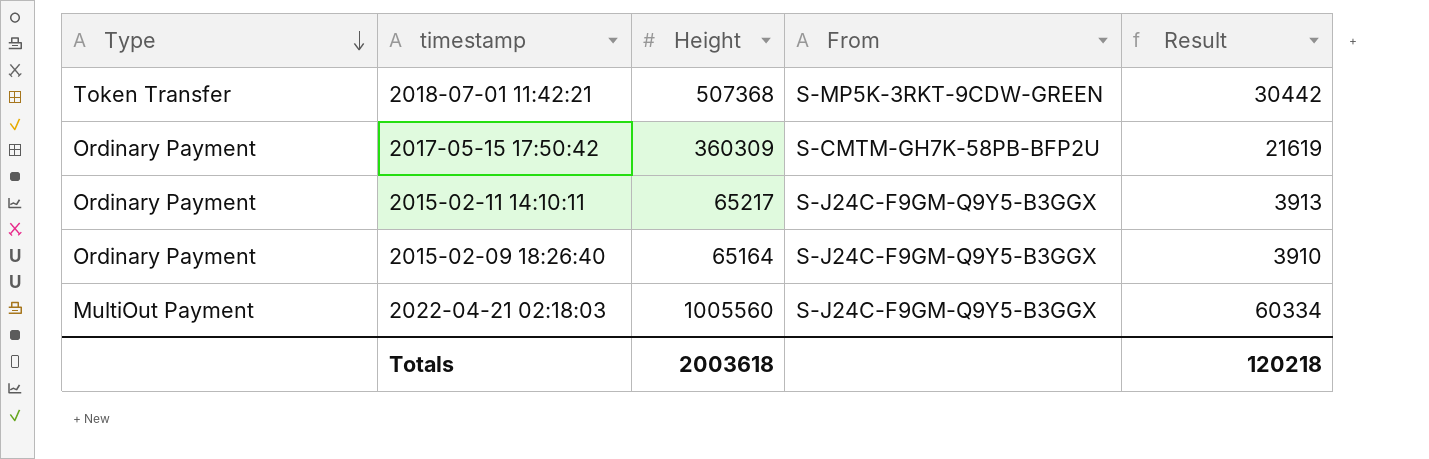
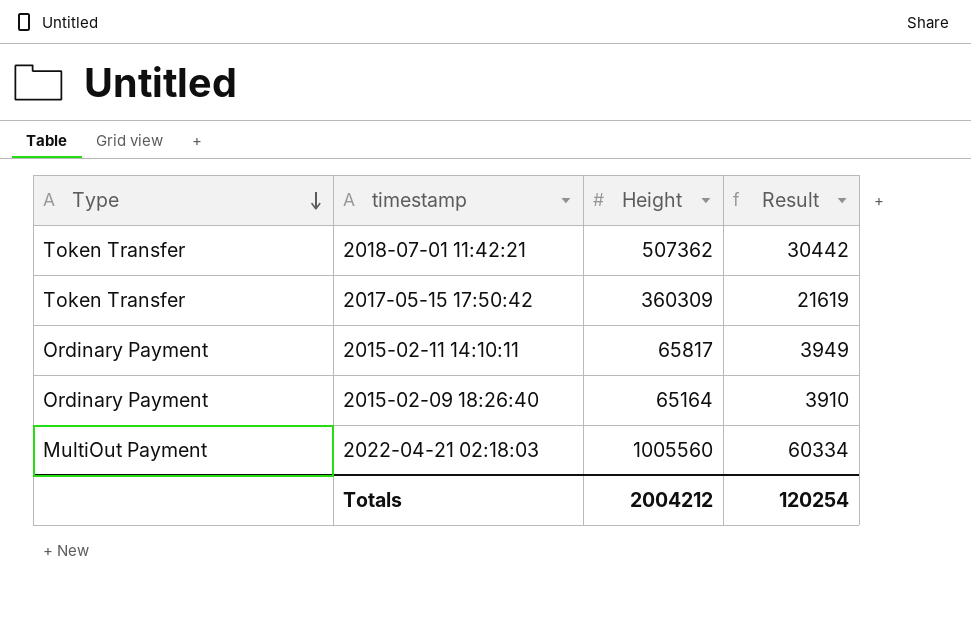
column From | position: 4 -> none
2018-07-01 11:42:21 | Height: 507368 -> 507362
2017-05-15 17:50:42 | Type: Ordinary Payment -> Token Transfer
2015-02-11 14:10:11 | Height: 65217 -> 65817
2015-02-11 14:10:11 | Result: 3913 -> 3949
Totals | Height: 2003618 -> 2004212
Totals | Result: 120218 -> 120254

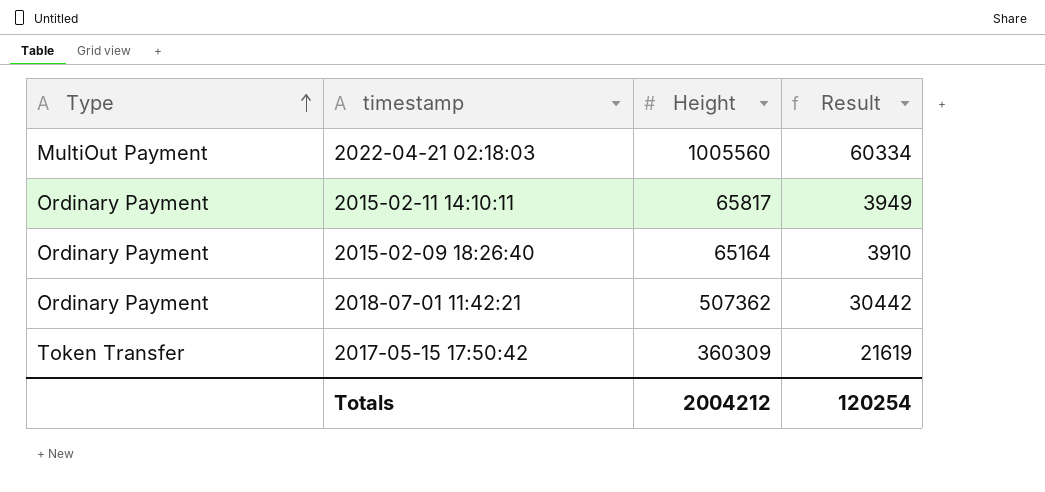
row order: Type descending -> Type ascending
2018-07-01 11:42:21 | Type: Token Transfer -> Ordinary Payment

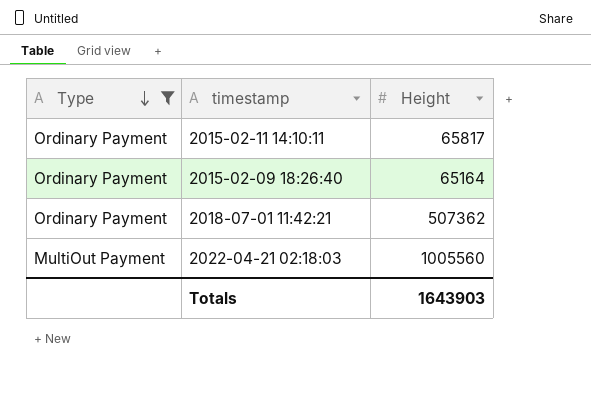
filter: none -> Type != Token Transfer
row order: Type ascending -> Type descending
column Result | formula: [Height] * 0.06 -> none
Totals | Height: 2004212 -> 1643903

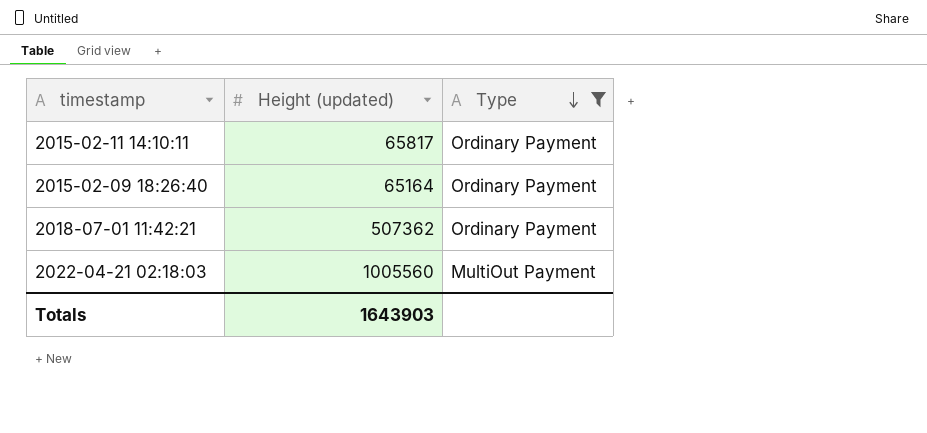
column name: Height -> Height (updated)
column Type | position: 1 -> 3

